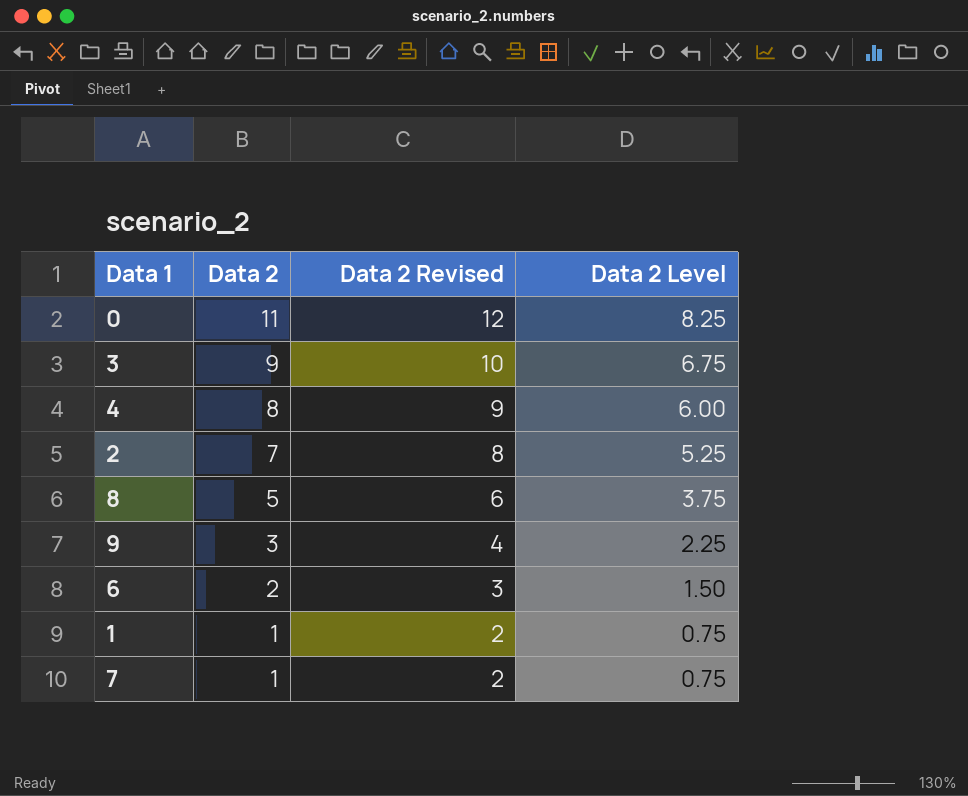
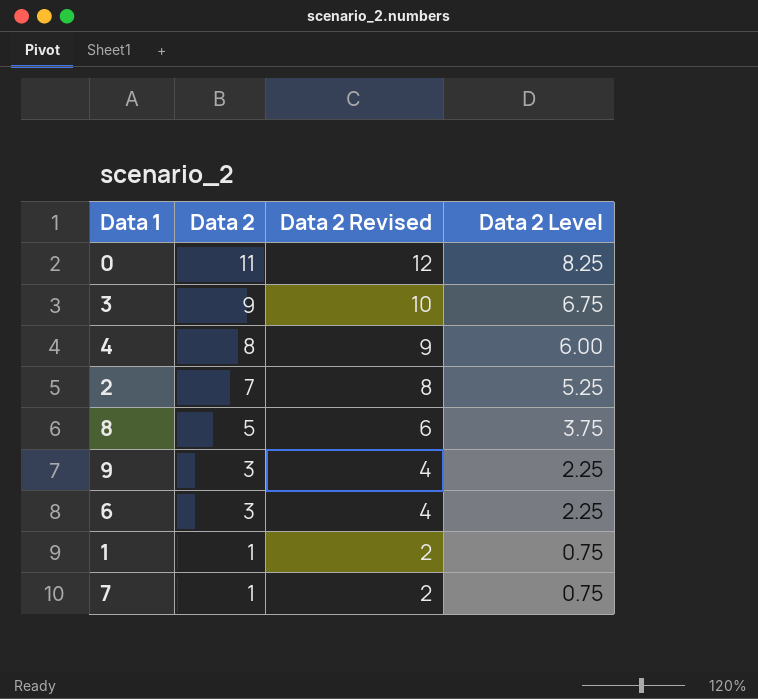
6 | Data 2: 2 -> 3
6 | Data 2 Revised: 3 -> 4
6 | Data 2 Level: 1.50 -> 2.25

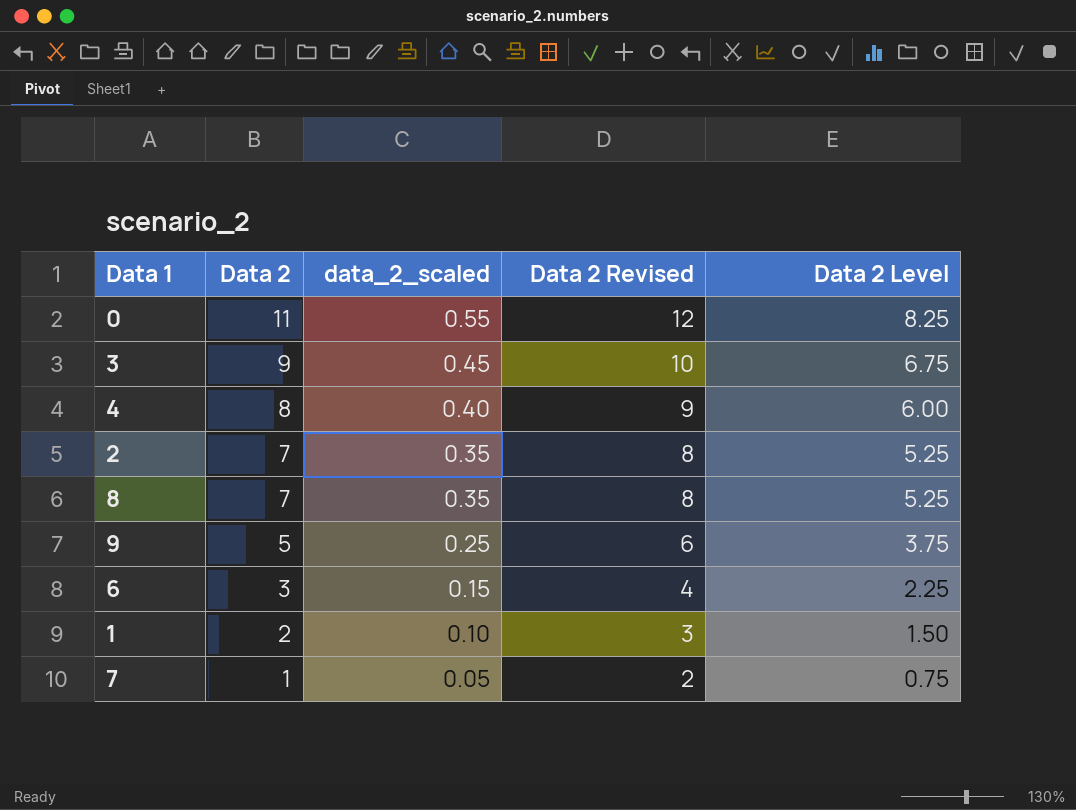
column data_2_scaled | formula: none -> [Data 2] * 0.05
8 | Data 2: 5 -> 7
8 | Data 2 Revised: 6 -> 8
8 | Data 2 Level: 3.75 -> 5.25
9 | Data 2: 3 -> 5
9 | Data 2 Revised: 4 -> 6
9 | Data 2 Level: 2.25 -> 3.75
1 | Data 2: 1 -> 2
1 | Data 2 Revised: 2 -> 3
1 | Data 2 Level: 0.75 -> 1.50

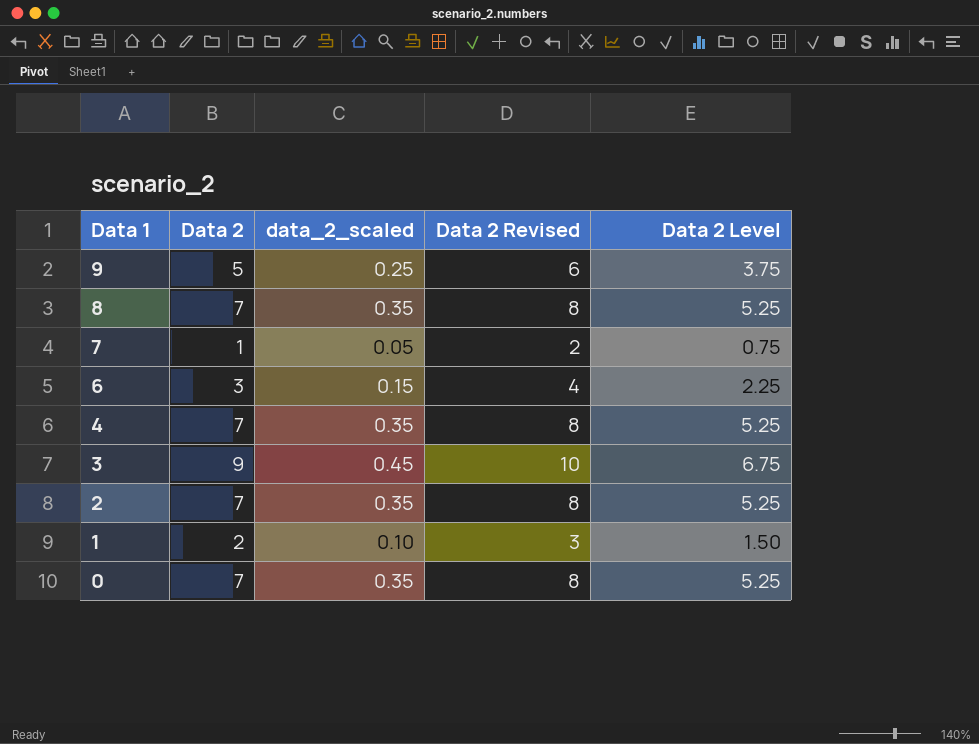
row order: Data 2 descending -> Data 1 descending
4 | Data 2: 8 -> 7
4 | data_2_scaled: 0.40 -> 0.35
4 | Data 2 Revised: 9 -> 8
4 | Data 2 Level: 6.00 -> 5.25
0 | Data 2: 11 -> 7
0 | data_2_scaled: 0.55 -> 0.35
0 | Data 2 Revised: 12 -> 8
0 | Data 2 Level: 8.25 -> 5.25

